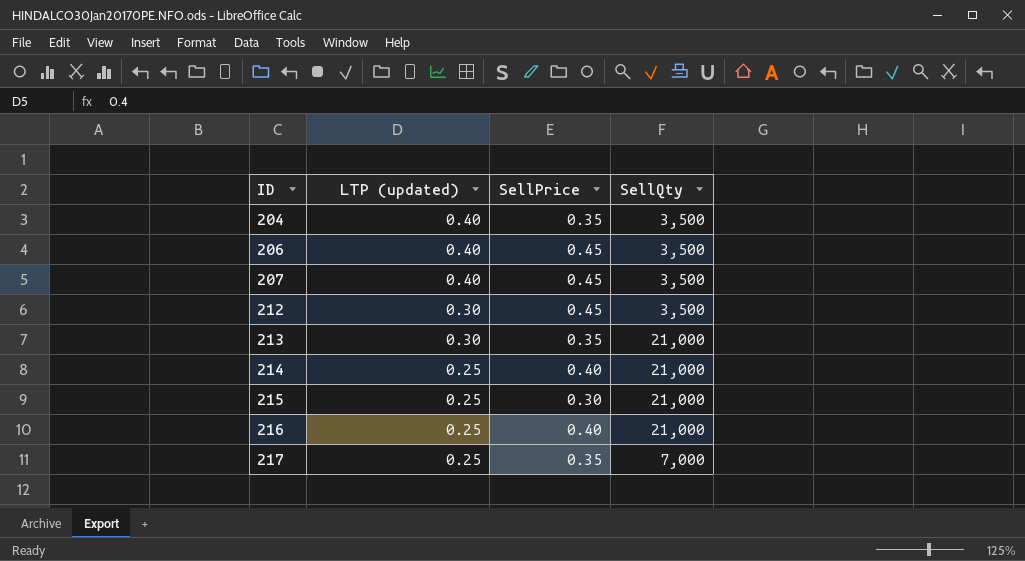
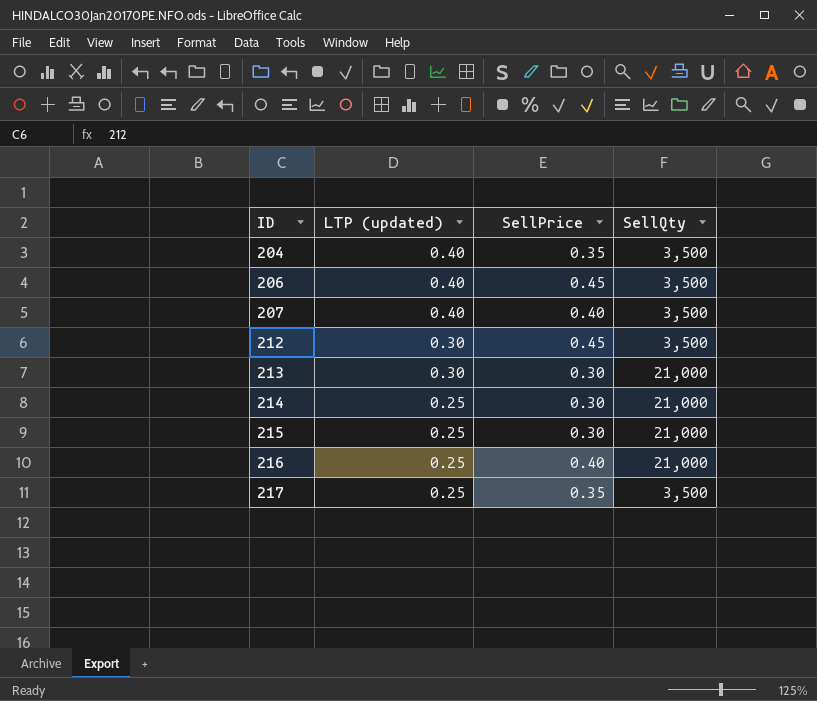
207 | SellPrice: 0.45 -> 0.40
213 | SellPrice: 0.35 -> 0.30
214 | SellPrice: 0.40 -> 0.30
217 | SellQty: 7,000 -> 3,500

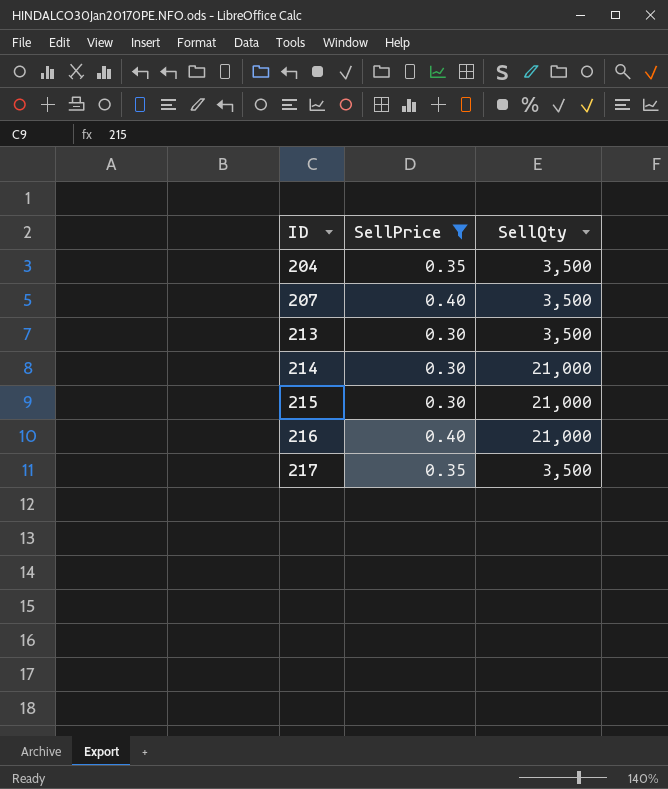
filter: none -> SellPrice != 0.45
column LTP (updated) | position: 2 -> none
213 | SellQty: 21,000 -> 3,500

